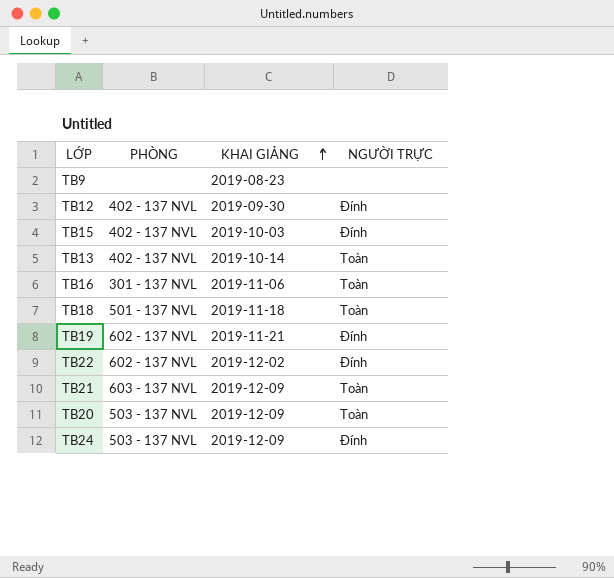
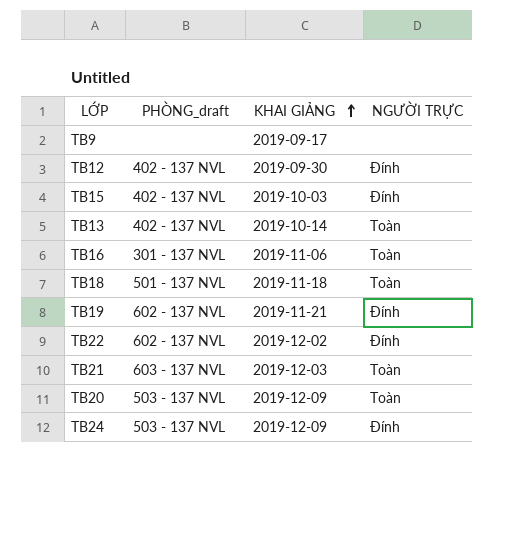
column name: PHÒNG -> PHÒNG_draft
TB9 | KHAI GIẢNG: 2019-08-23 -> 2019-09-17
TB21 | KHAI GIẢNG: 2019-12-09 -> 2019-12-03

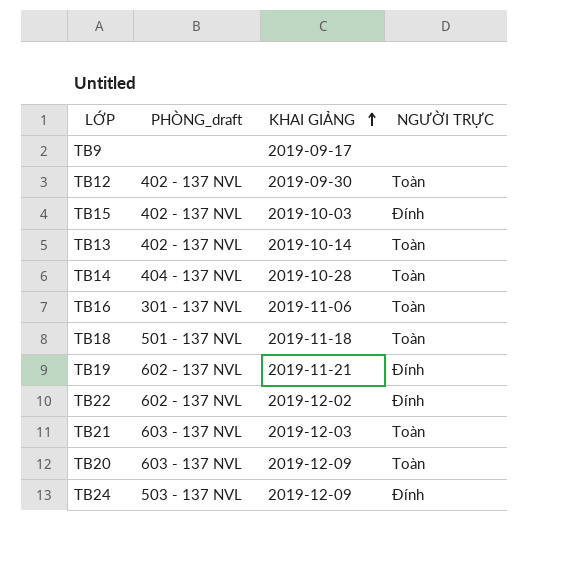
TB12 | NGƯỜI TRỰC: Đính -> Toàn
row TB14: none -> 404 - 137 NVL | 2019-10-28 | Toàn
TB20 | PHÒNG_draft: 503 - 137 NVL -> 603 - 137 NVL

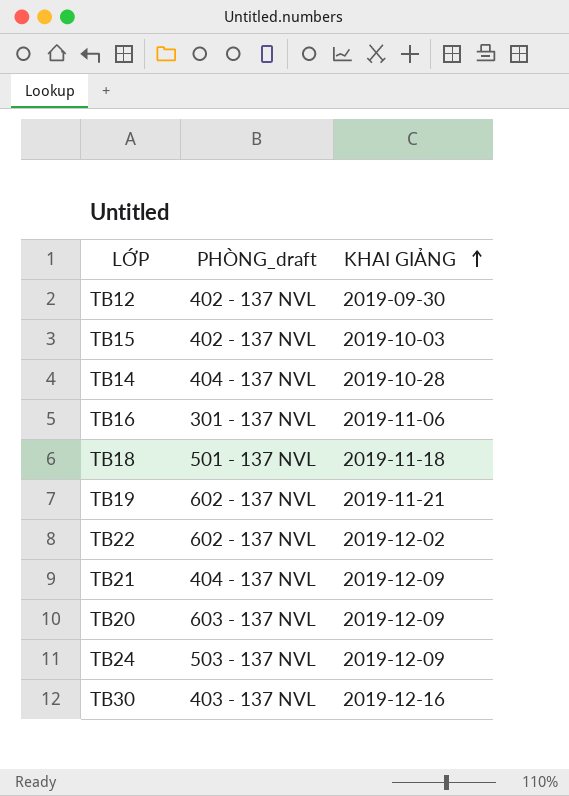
column NGƯỜI TRỰC | position: 4 -> none
row TB9: none | 2019-09-17 | none -> none
row TB13: 402 - 137 NVL | 2019-10-14 | Toàn -> none
TB21 | PHÒNG_draft: 603 - 137 NVL -> 404 - 137 NVL
TB21 | KHAI GIẢNG: 2019-12-03 -> 2019-12-09
row TB30: none -> 403 - 137 NVL | 2019-12-16

